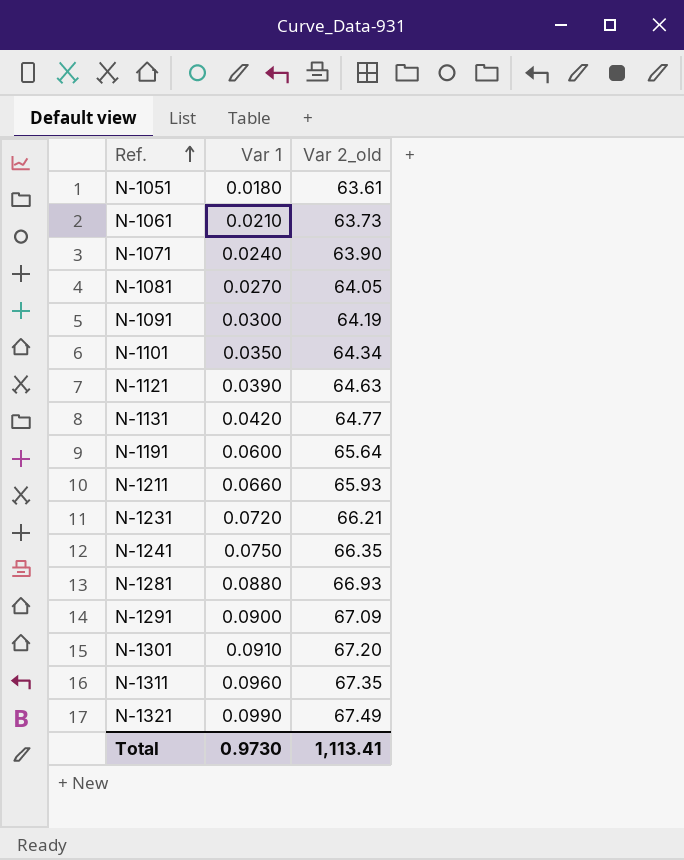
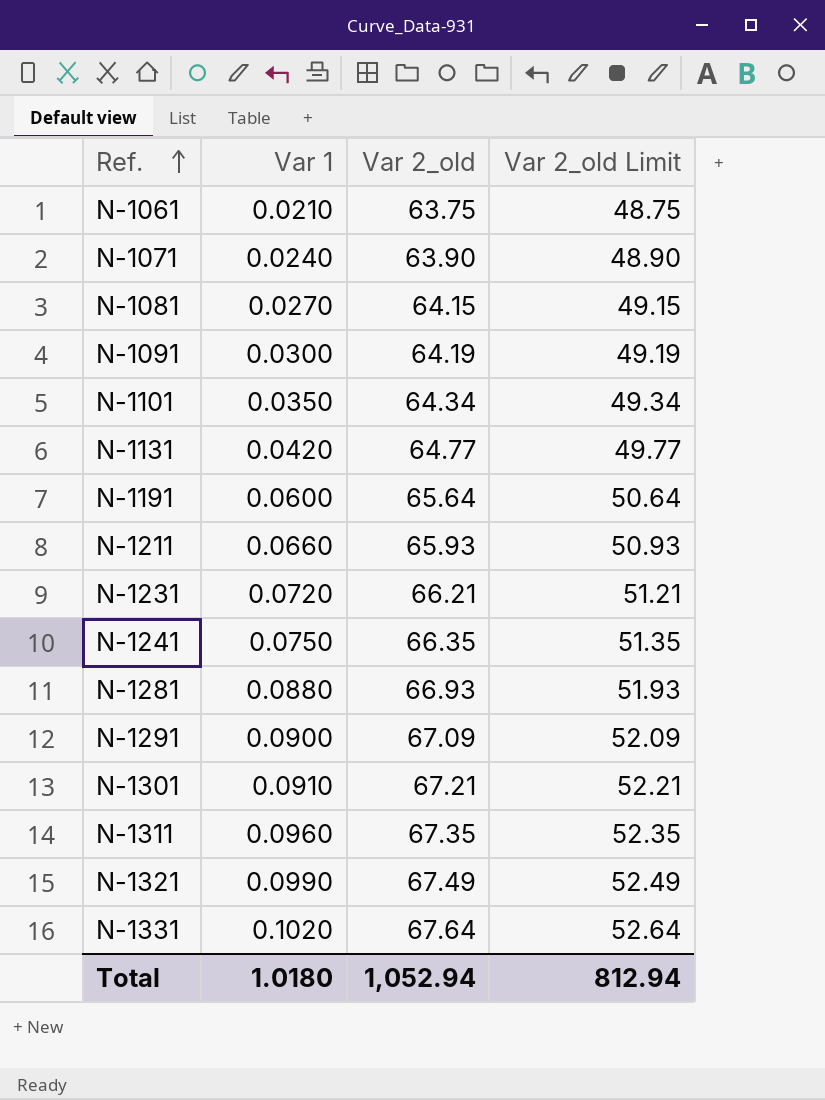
column Var 2_old Limit | formula: none -> [Var 2_old] - 15
row N-1051: 0.0180 | 63.61 -> none
row N-1121: 0.0390 | 64.63 -> none
N-1061 | Var 2_old: 63.73 -> 63.75
N-1081 | Var 2_old: 64.05 -> 64.15
N-1301 | Var 2_old: 67.20 -> 67.21
row N-1331: none -> 0.1020 | 67.64 | 52.64
Total | Var 1: 0.9730 -> 1.0180
Total | Var 2_old: 1,113.41 -> 1,052.94

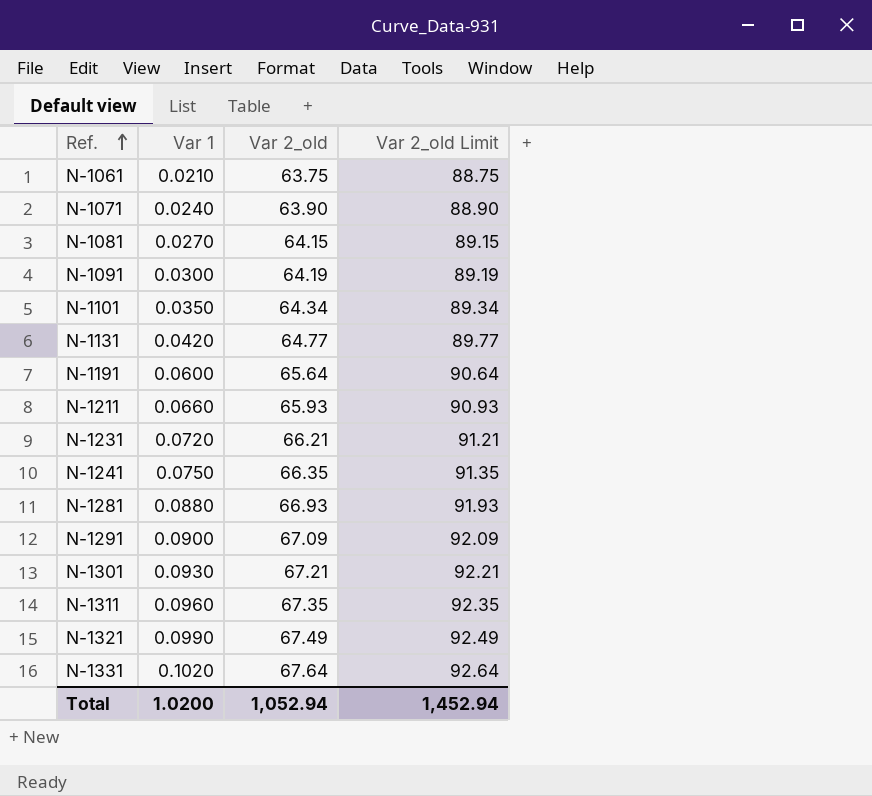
column Var 2_old Limit | formula: [Var 2_old] - 15 -> [Var 2_old] + 25
N-1301 | Var 1: 0.0910 -> 0.0930
Total | Var 1: 1.0180 -> 1.0200
Total | Var 2_old Limit: 812.94 -> 1,452.94

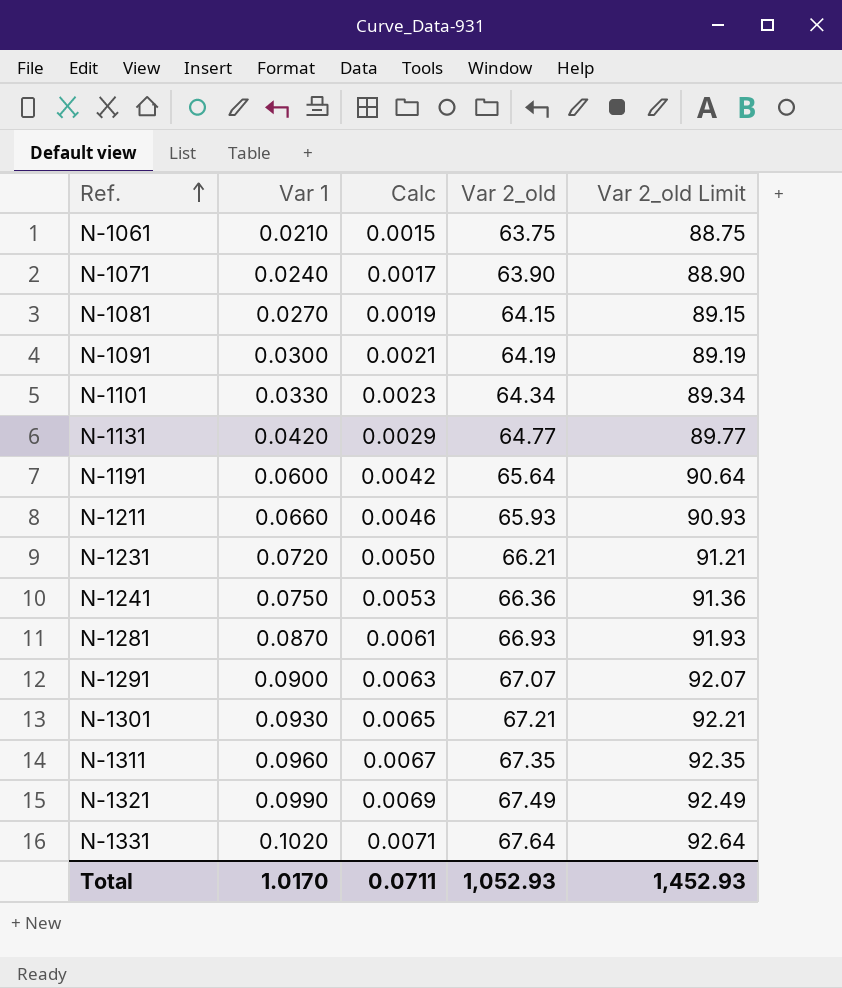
column Calc | formula: none -> [Var 1] * 0.07
N-1101 | Var 1: 0.0350 -> 0.0330
N-1241 | Var 2_old: 66.35 -> 66.36
N-1241 | Var 2_old Limit: 91.35 -> 91.36
N-1281 | Var 1: 0.0880 -> 0.0870
N-1291 | Var 2_old: 67.09 -> 67.07
N-1291 | Var 2_old Limit: 92.09 -> 92.07
Total | Var 1: 1.0200 -> 1.0170
Total | Var 2_old: 1,052.94 -> 1,052.93
Total | Var 2_old Limit: 1,452.94 -> 1,452.93

